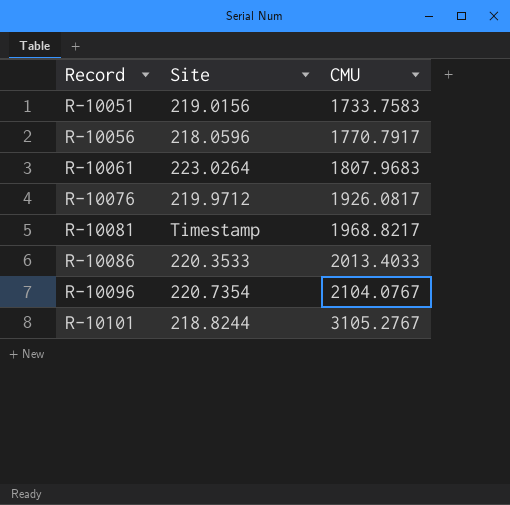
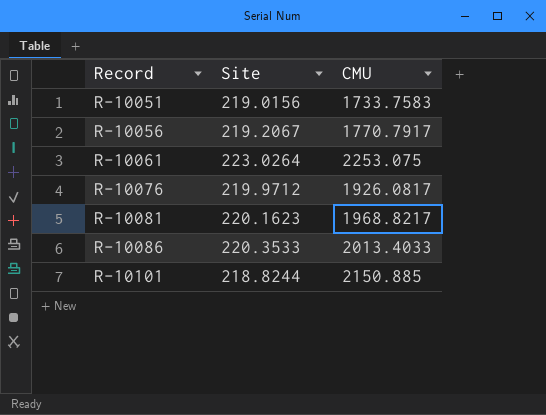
row R-10096: 220.7354 | 2104.0767 -> none
R-10056 | Site: 218.0596 -> 219.2067
R-10061 | CMU: 1807.9683 -> 2253.075
R-10081 | Site: Timestamp -> 220.1623
R-10101 | CMU: 3105.2767 -> 2150.885

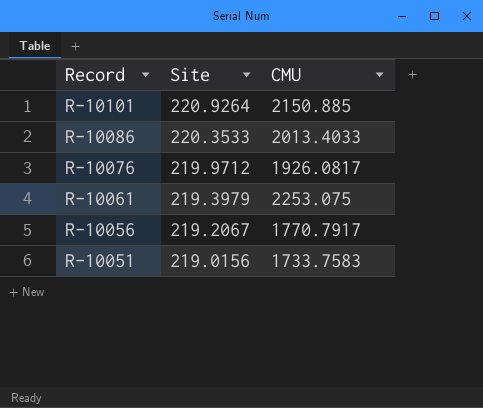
row order: Record ascending -> Record descending
row R-10081: 220.1623 | 1968.8217 -> none
R-10101 | Site: 218.8244 -> 220.9264
R-10061 | Site: 223.0264 -> 219.3979

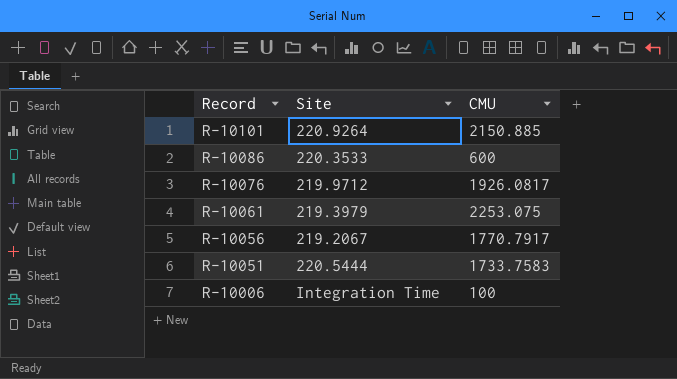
R-10086 | CMU: 2013.4033 -> 600
R-10051 | Site: 219.0156 -> 220.5444
row R-10006: none -> Integration Time | 100

